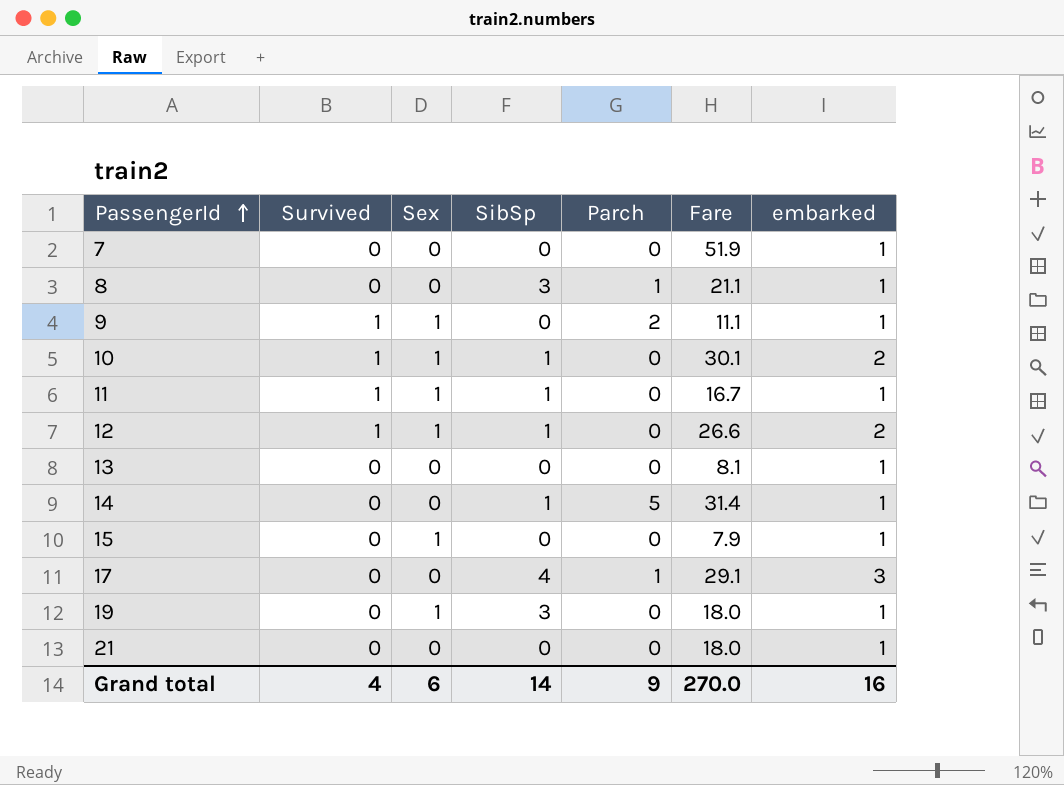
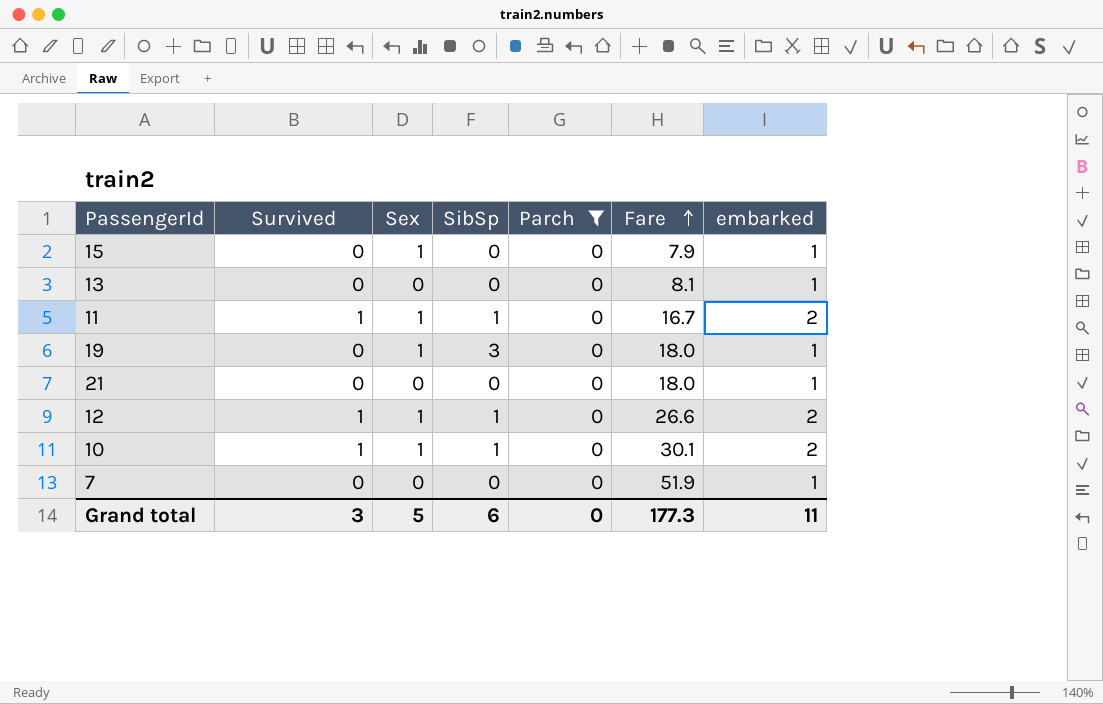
filter: none -> Parch = 0
row order: PassengerId ascending -> Fare ascending
11 | embarked: 1 -> 2
Grand total | Survived: 4 -> 3
Grand total | Sex: 6 -> 5
Grand total | SibSp: 14 -> 6
Grand total | Parch: 9 -> 0
Grand total | Fare: 270.0 -> 177.3
Grand total | embarked: 16 -> 11

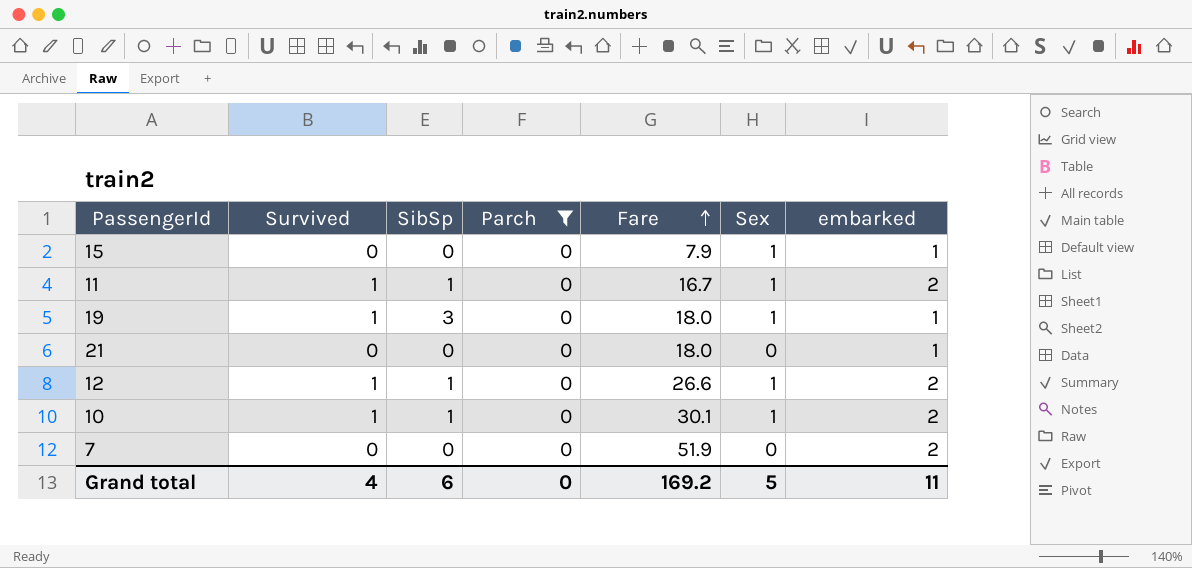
column Sex | position: 3 -> 6
row 13: 0 | 0 | 0 | 0 | 8.1 | 1 -> none
19 | Survived: 0 -> 1
7 | embarked: 1 -> 2
Grand total | Survived: 3 -> 4
Grand total | Fare: 177.3 -> 169.2

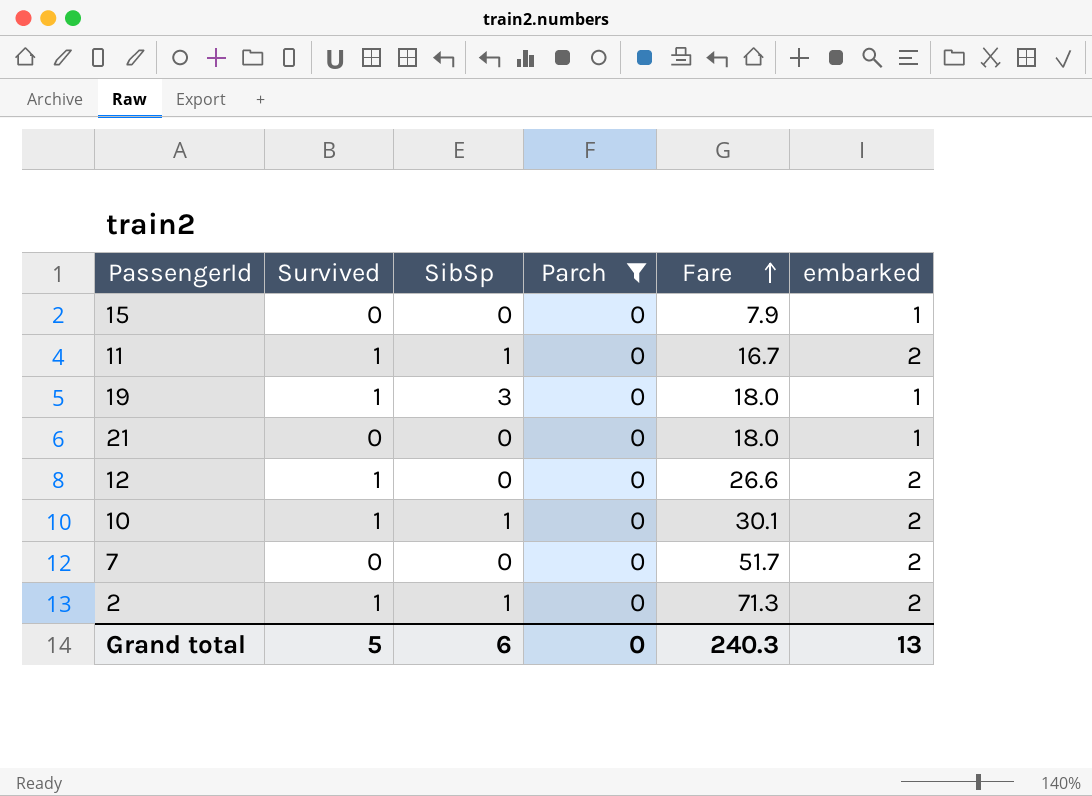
column Sex | position: 6 -> none
12 | SibSp: 1 -> 0
7 | Fare: 51.9 -> 51.7
row 2: none -> 1 | 1 | 0 | 71.3 | 2
Grand total | Survived: 4 -> 5
Grand total | Fare: 169.2 -> 240.3
Grand total | embarked: 11 -> 13

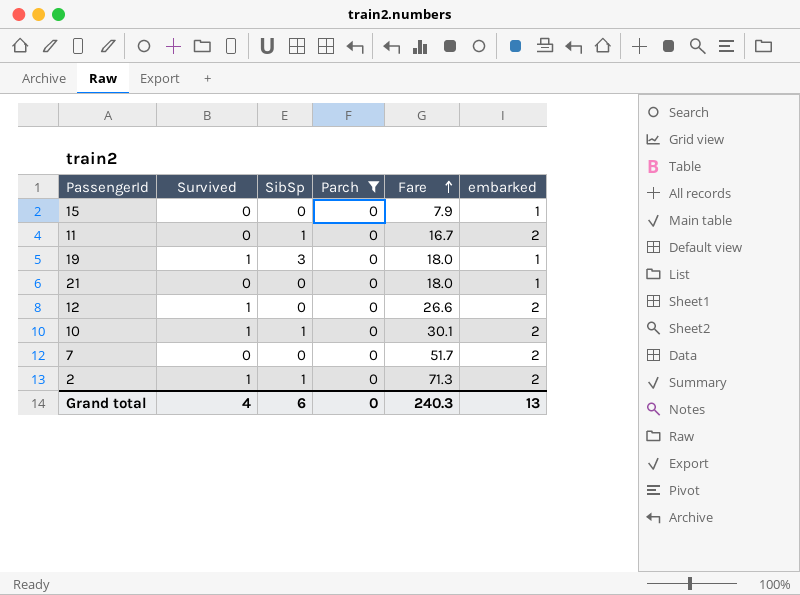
11 | Survived: 1 -> 0
Grand total | Survived: 5 -> 4

